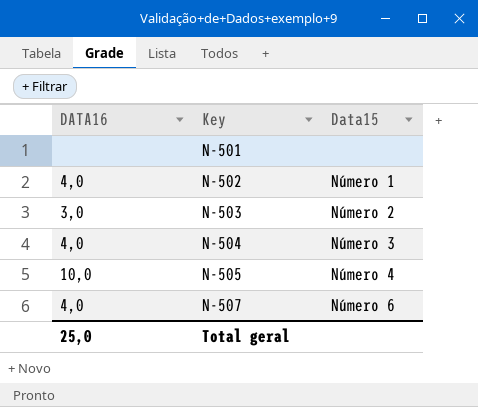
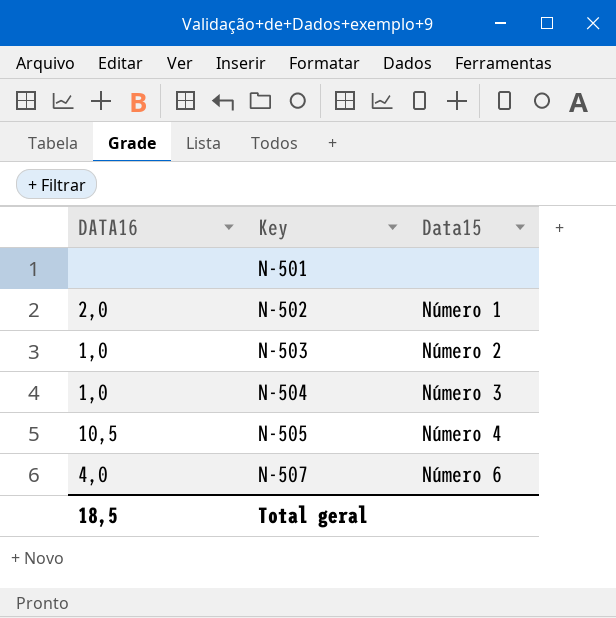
N-502 | DATA16: 4,0 -> 2,0
N-503 | DATA16: 3,0 -> 1,0
N-504 | DATA16: 4,0 -> 1,0
N-505 | DATA16: 10,0 -> 10,5
Total geral | DATA16: 25,0 -> 18,5

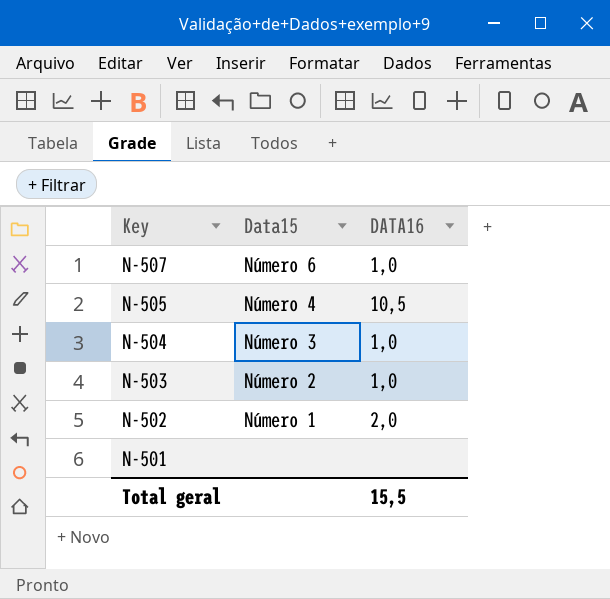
row order: Key ascending -> Key descending
column DATA16 | position: 1 -> 3
N-507 | DATA16: 4,0 -> 1,0
Total geral | DATA16: 18,5 -> 15,5

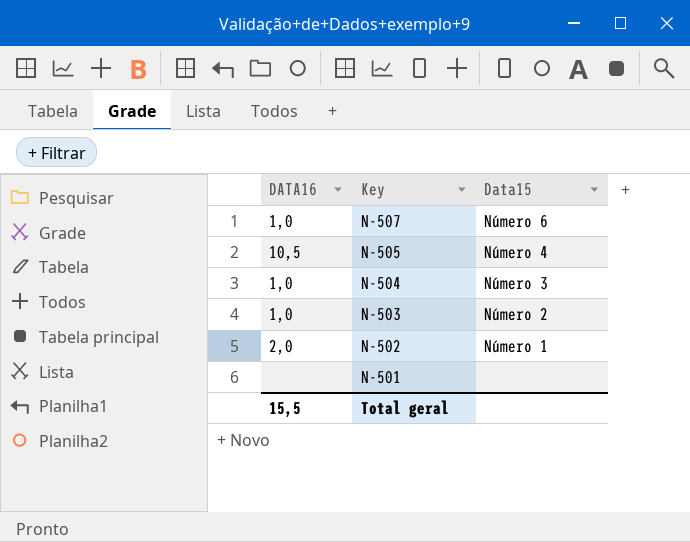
column DATA16 | position: 3 -> 1

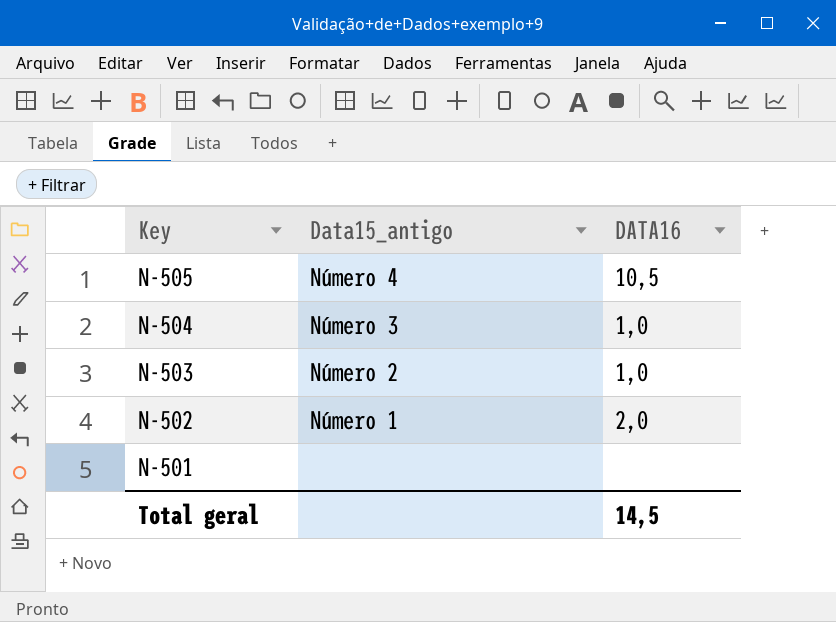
column name: Data15 -> Data15_antigo
column DATA16 | position: 1 -> 3
row N-507: 1,0 | Número 6 -> none
Total geral | DATA16: 15,5 -> 14,5

